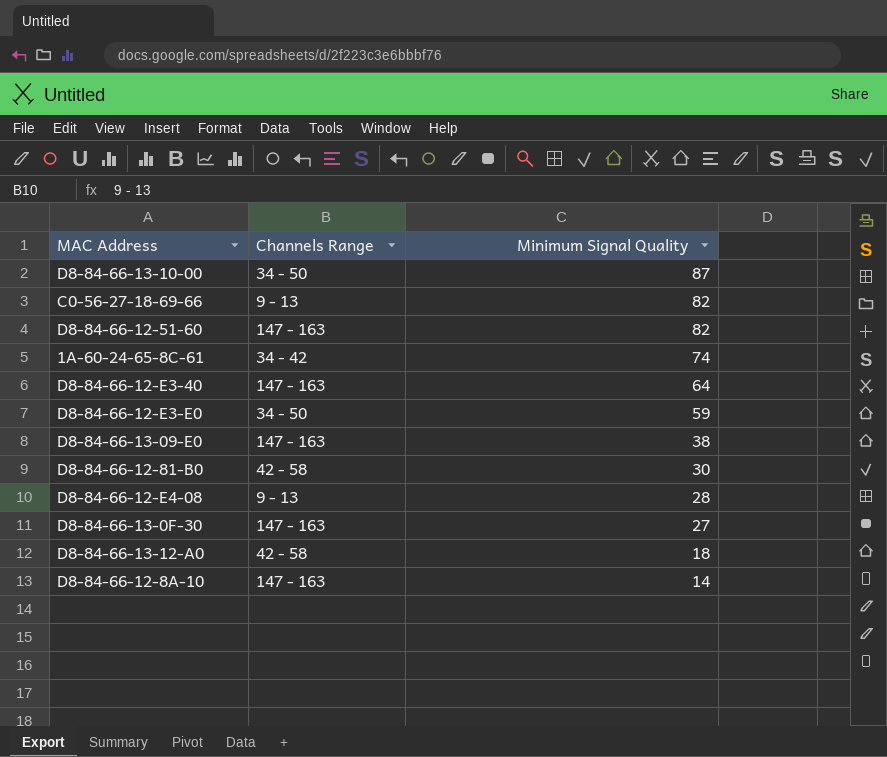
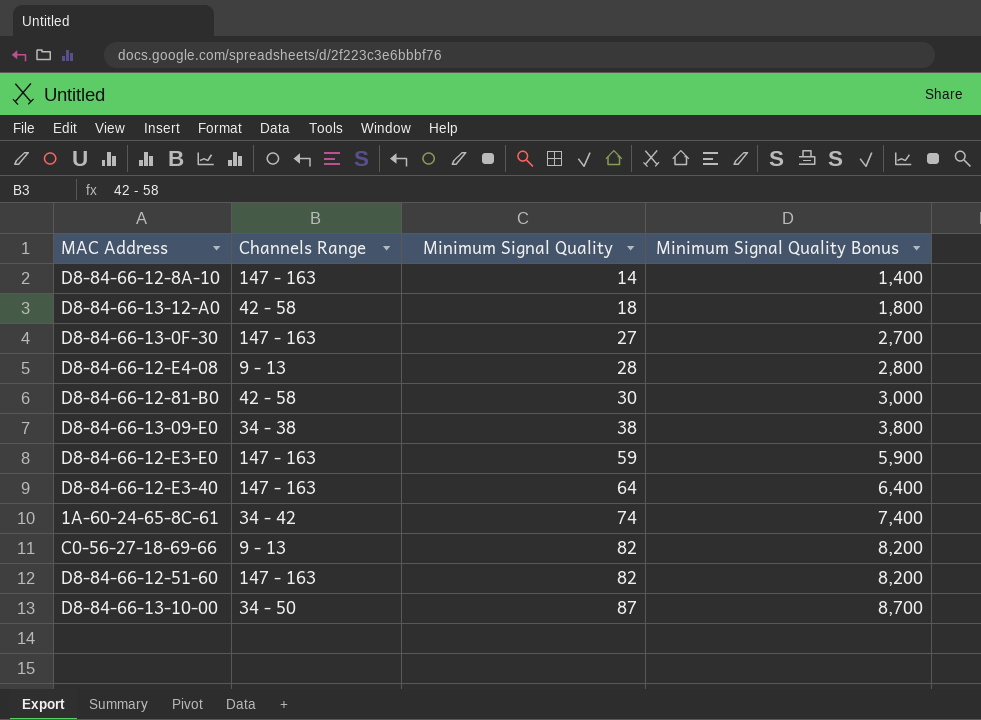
row order: Minimum Signal Quality descending -> Minimum Signal Quality ascending
column Minimum Signal Quality Bonus | formula: none -> [Minimum Signal Quality] * 100
D8-84-66-13-09-E0 | Channels Range: 147 - 163 -> 34 - 38
D8-84-66-12-E3-E0 | Channels Range: 34 - 50 -> 147 - 163

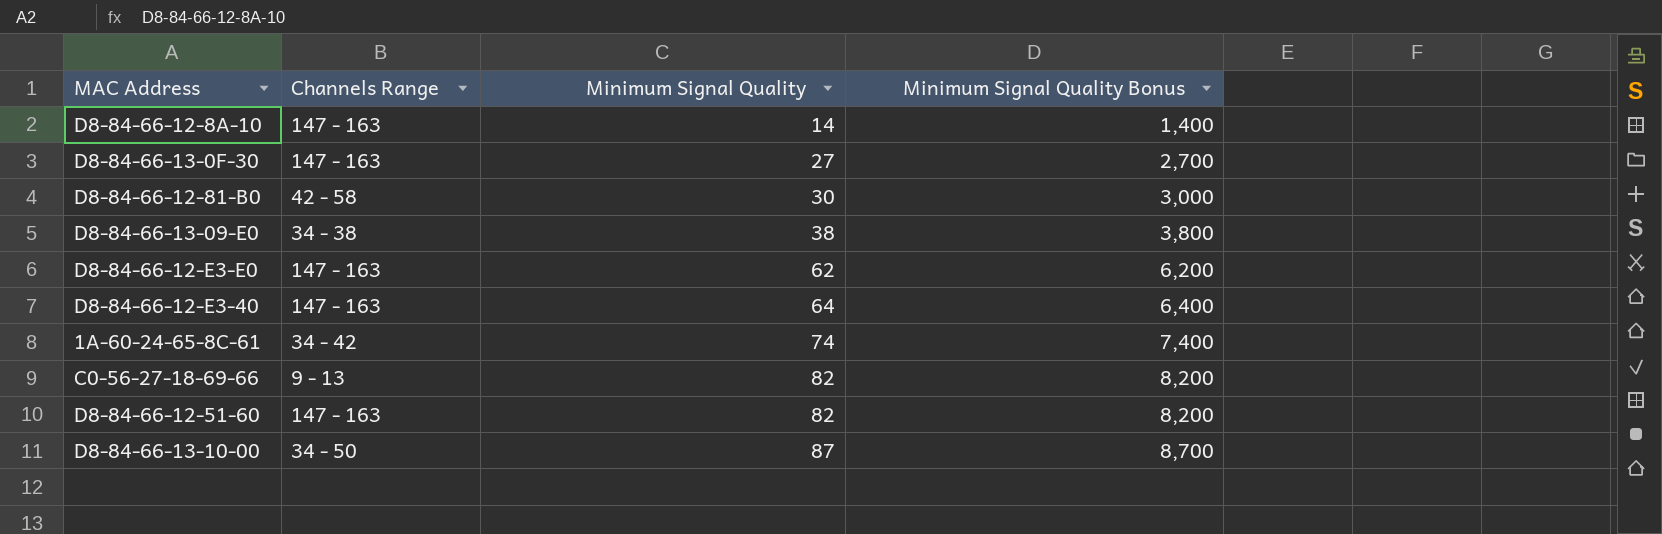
row D8-84-66-13-12-A0: 42 - 58 | 18 | 1,800 -> none
row D8-84-66-12-E4-08: 9 - 13 | 28 | 2,800 -> none
D8-84-66-12-E3-E0 | Minimum Signal Quality: 59 -> 62
D8-84-66-12-E3-E0 | Minimum Signal Quality Bonus: 5,900 -> 6,200

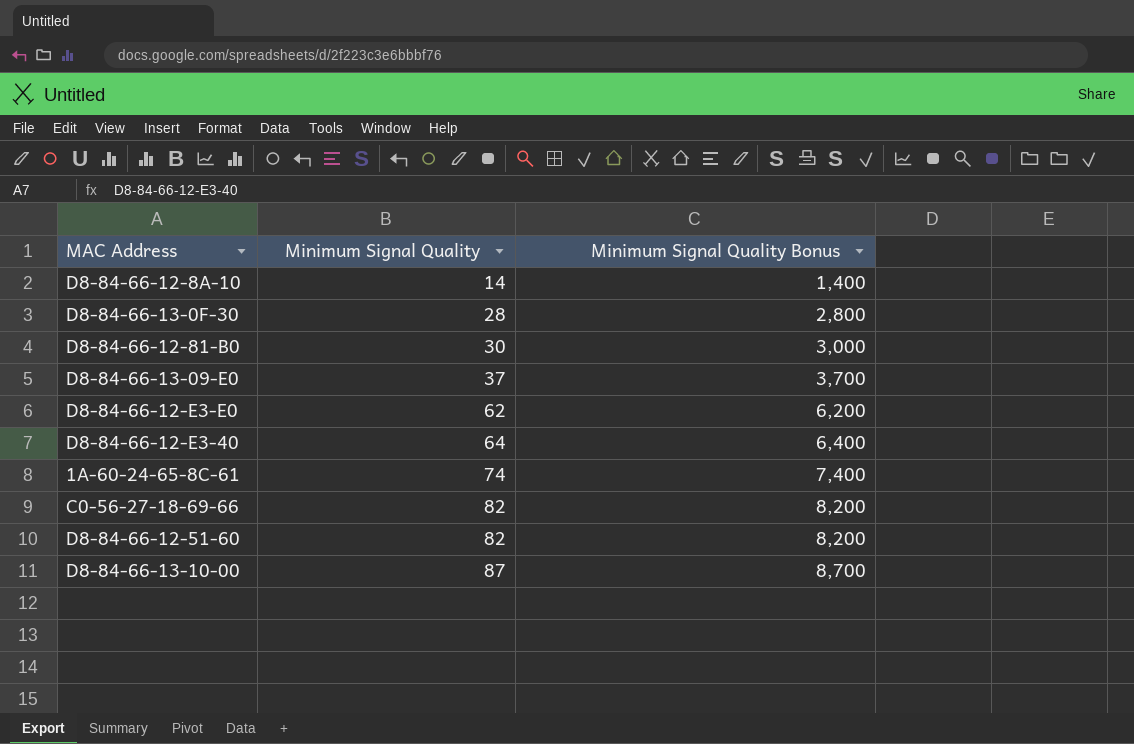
column Channels Range | position: 2 -> none
D8-84-66-13-0F-30 | Minimum Signal Quality: 27 -> 28
D8-84-66-13-0F-30 | Minimum Signal Quality Bonus: 2,700 -> 2,800
D8-84-66-13-09-E0 | Minimum Signal Quality: 38 -> 37
D8-84-66-13-09-E0 | Minimum Signal Quality Bonus: 3,800 -> 3,700

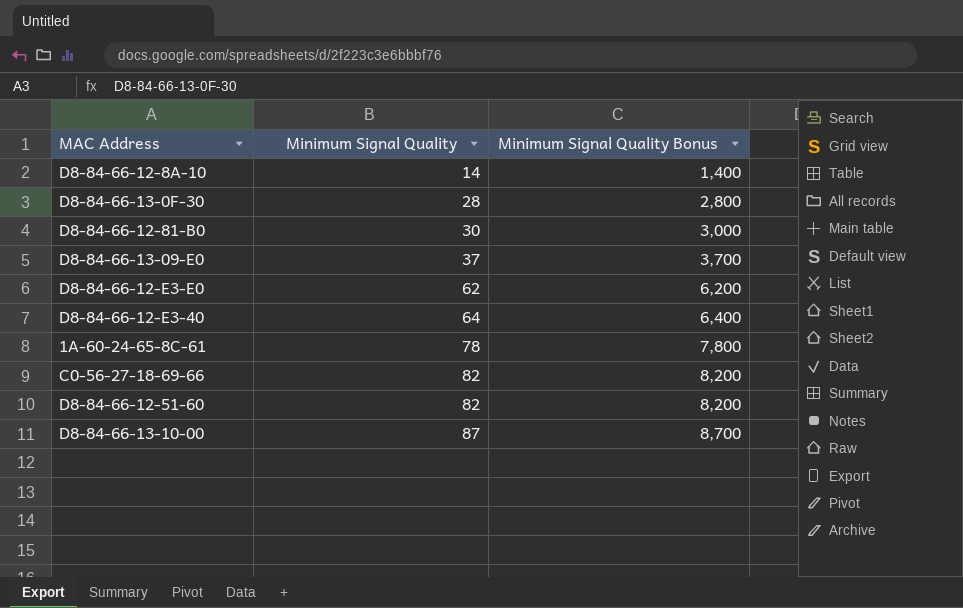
1A-60-24-65-8C-61 | Minimum Signal Quality: 74 -> 78
1A-60-24-65-8C-61 | Minimum Signal Quality Bonus: 7,400 -> 7,800

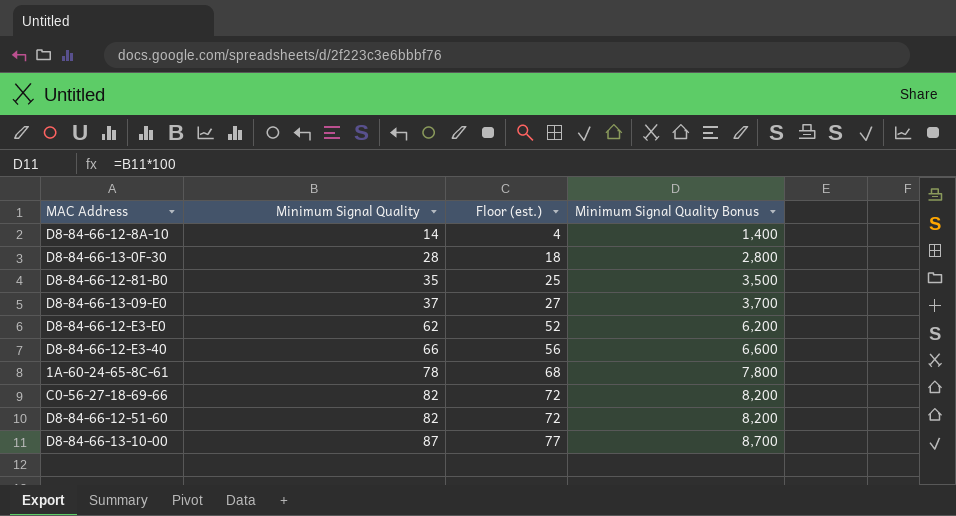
column Floor (est.) | formula: none -> [Minimum Signal Quality] - 10
D8-84-66-12-81-B0 | Minimum Signal Quality: 30 -> 35
D8-84-66-12-81-B0 | Minimum Signal Quality Bonus: 3,000 -> 3,500
D8-84-66-12-E3-40 | Minimum Signal Quality: 64 -> 66
D8-84-66-12-E3-40 | Minimum Signal Quality Bonus: 6,400 -> 6,600

